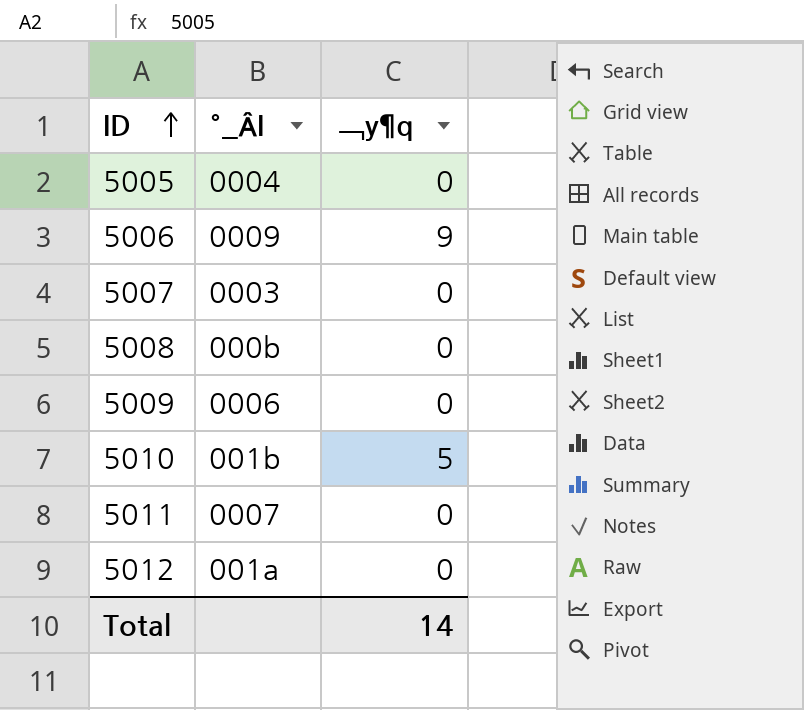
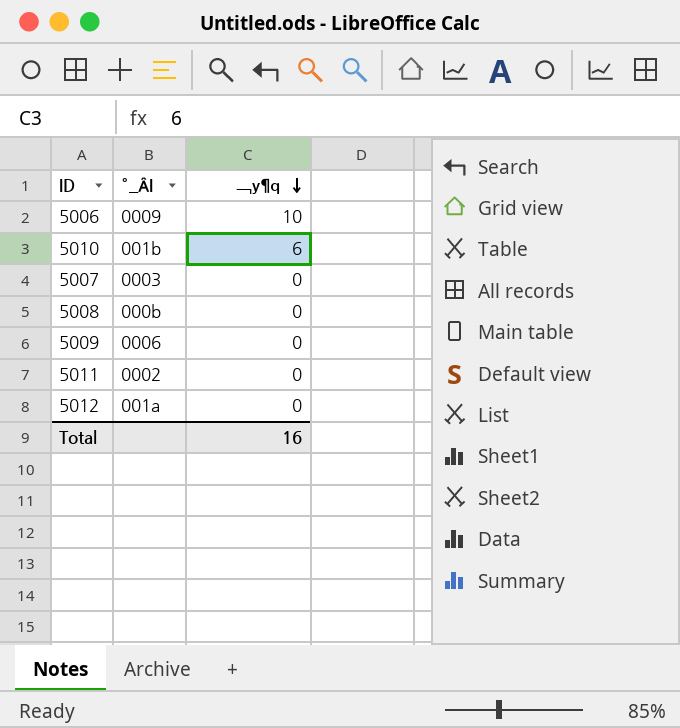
row order: ID ascending -> ¬y¶q descending
row 5005: 0004 | 0 -> none
5006 | ¬y¶q: 9 -> 10
5010 | ¬y¶q: 5 -> 6
5011 | °_ÂI: 0007 -> 0002
Total | ¬y¶q: 14 -> 16

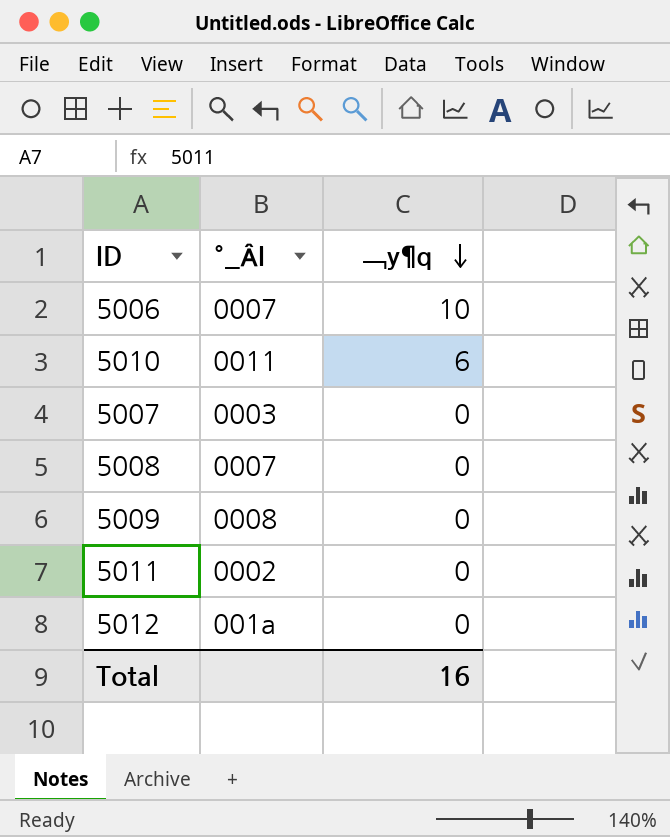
5006 | °_ÂI: 0009 -> 0007
5010 | °_ÂI: 001b -> 0011
5008 | °_ÂI: 000b -> 0007
5009 | °_ÂI: 0006 -> 0008

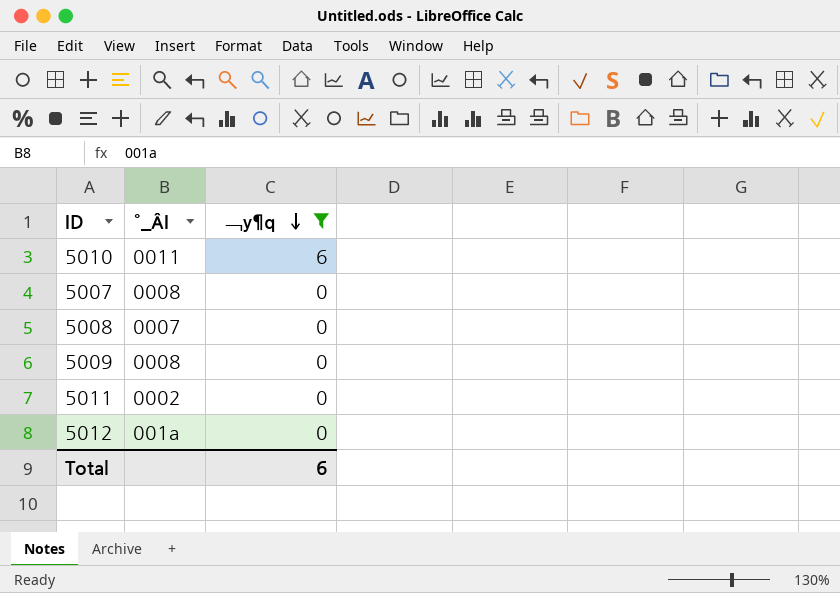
filter: none -> ¬y¶q != 10
5007 | °_ÂI: 0003 -> 0008
Total | ¬y¶q: 16 -> 6

